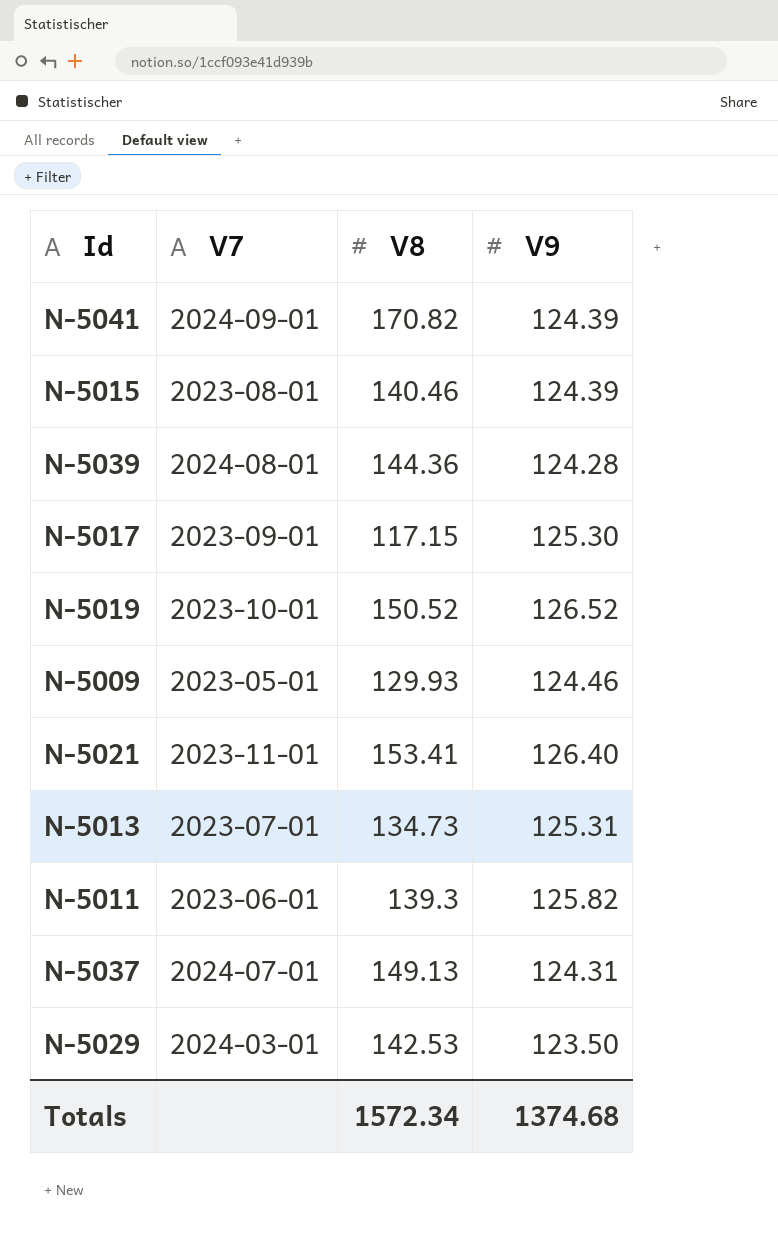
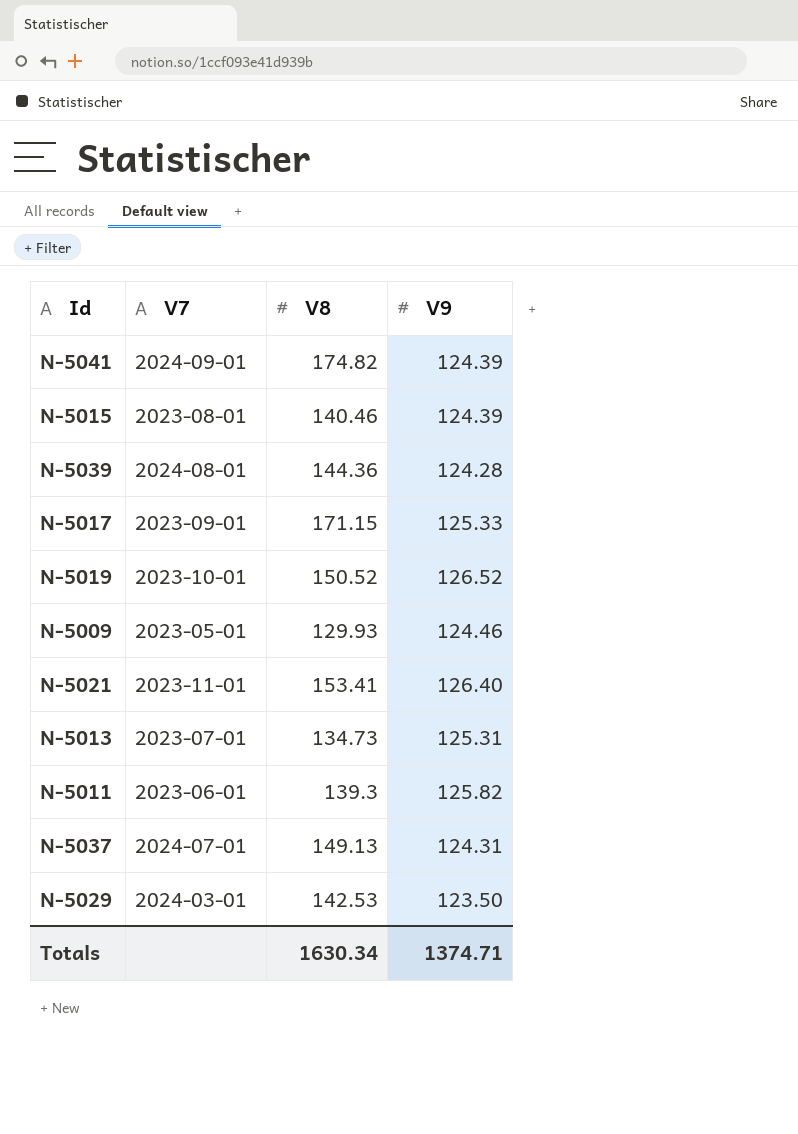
N-5041 | V8: 170.82 -> 174.82
N-5017 | V8: 117.15 -> 171.15
N-5017 | V9: 125.30 -> 125.33
Totals | V8: 1572.34 -> 1630.34
Totals | V9: 1374.68 -> 1374.71

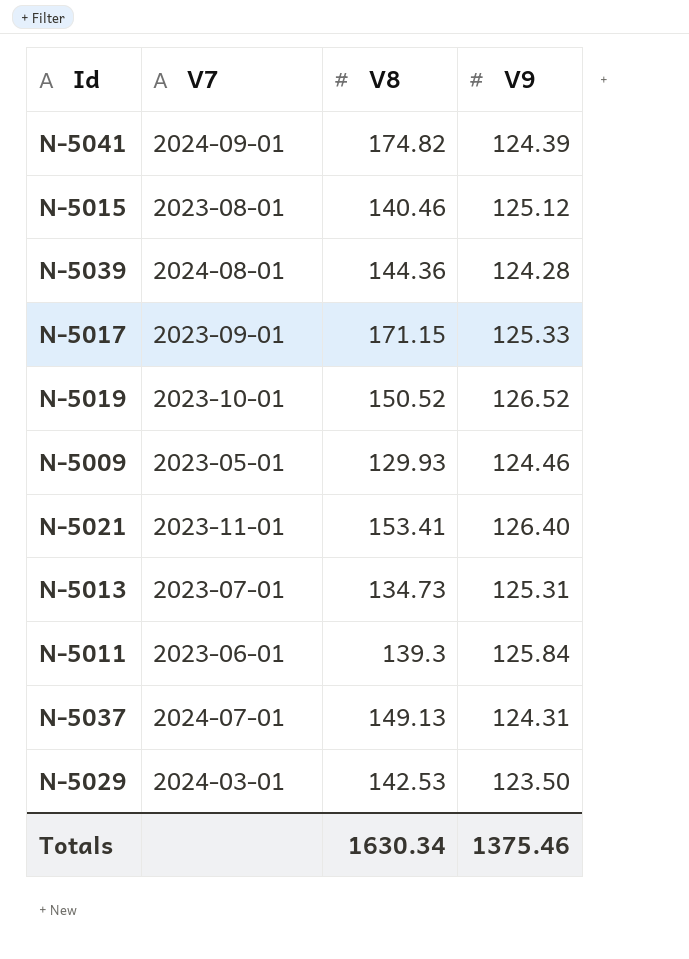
N-5015 | V9: 124.39 -> 125.12
N-5011 | V9: 125.82 -> 125.84
Totals | V9: 1374.71 -> 1375.46

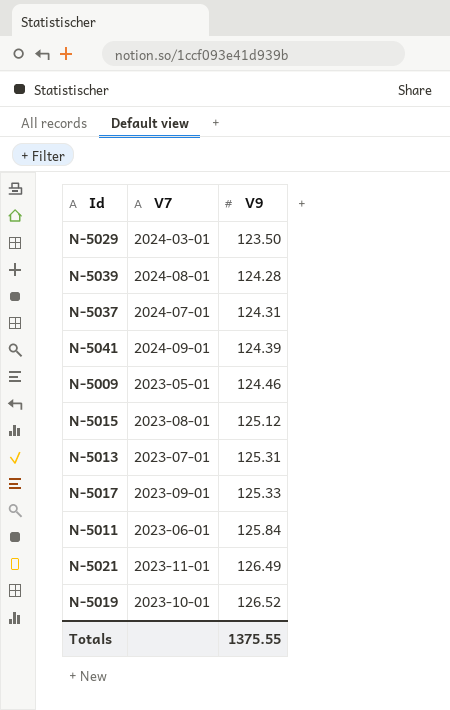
row order: none -> V9 ascending
column V8 | position: 3 -> none
N-5021 | V9: 126.40 -> 126.49
Totals | V9: 1375.46 -> 1375.55

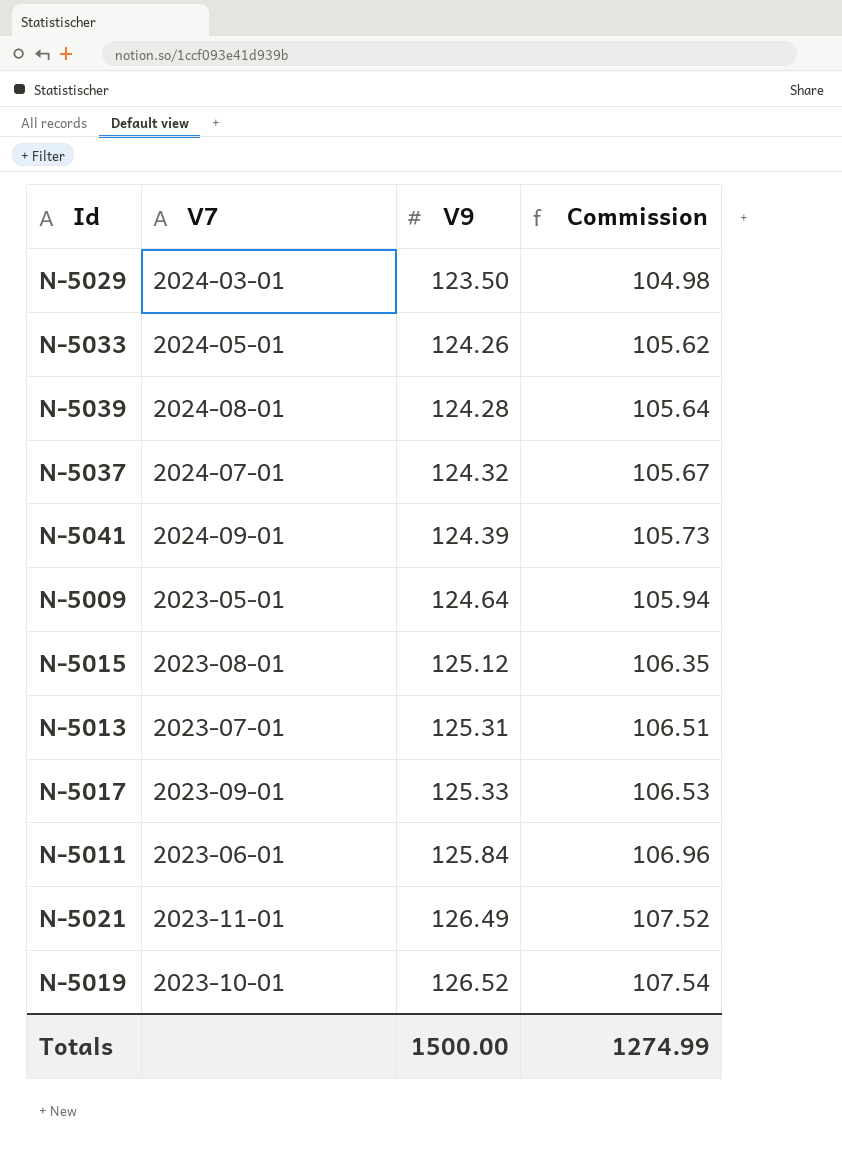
column Commission | formula: none -> [V9] * 0.85
row N-5033: none -> 2024-05-01 | 124.26 | 105.62
N-5037 | V9: 124.31 -> 124.32
N-5009 | V9: 124.46 -> 124.64
Totals | V9: 1375.55 -> 1500.00

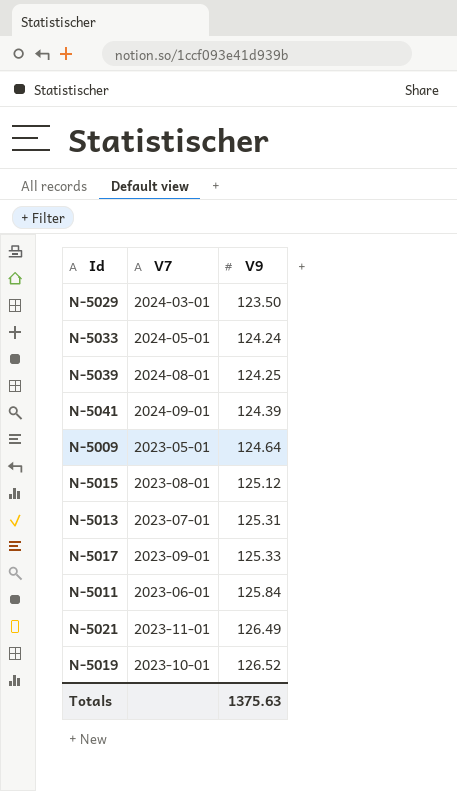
column Commission | formula: [V9] * 0.85 -> none
row N-5037: 2024-07-01 | 124.32 | 105.67 -> none
N-5033 | V9: 124.26 -> 124.24
N-5039 | V9: 124.28 -> 124.25
Totals | V9: 1500.00 -> 1375.63

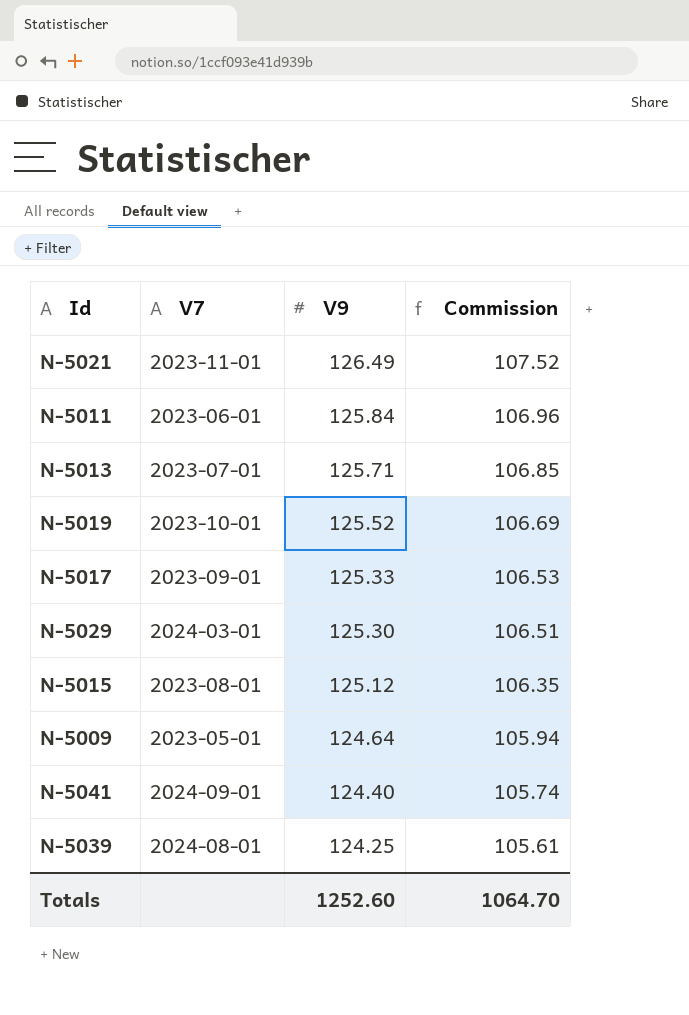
row order: V9 ascending -> V9 descending
column Commission | formula: none -> [V9] * 0.85
row N-5033: 2024-05-01 | 124.24 -> none
N-5013 | V9: 125.31 -> 125.71
N-5019 | V9: 126.52 -> 125.52
N-5029 | V9: 123.50 -> 125.30
N-5041 | V9: 124.39 -> 124.40
Totals | V9: 1375.63 -> 1252.60

